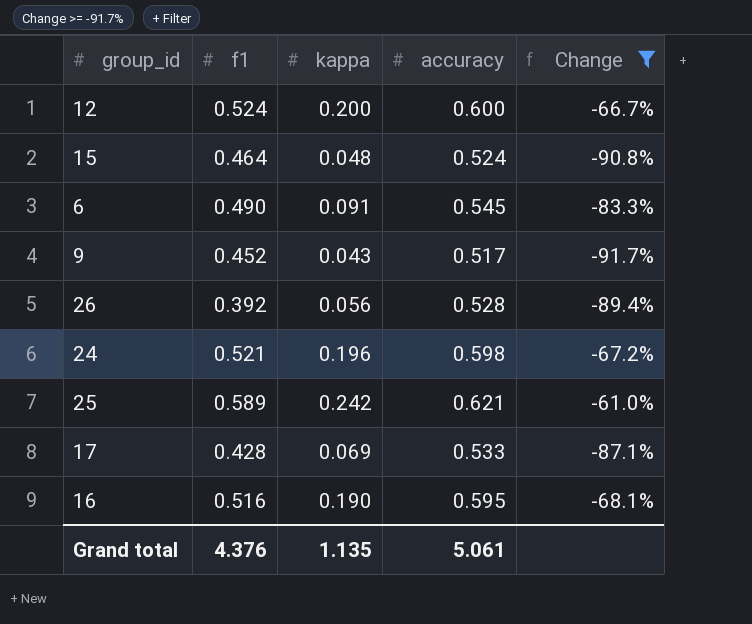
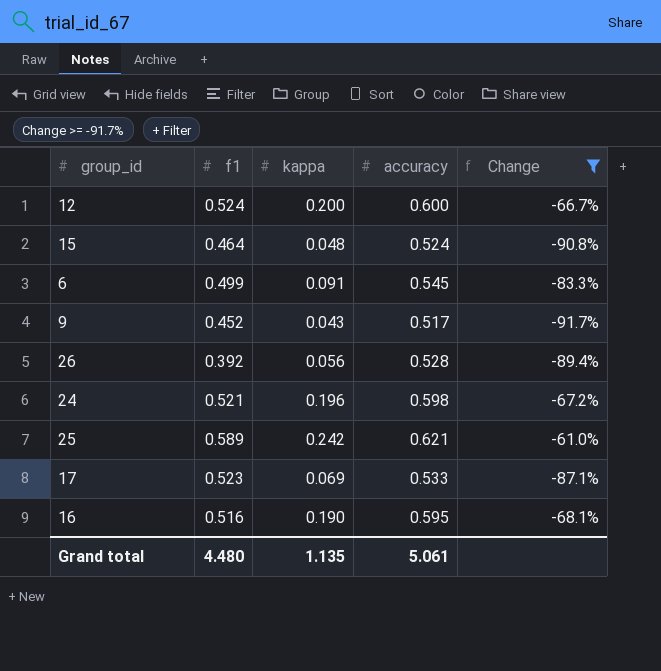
6 | f1: 0.490 -> 0.499
17 | f1: 0.428 -> 0.523
Grand total | f1: 4.376 -> 4.480

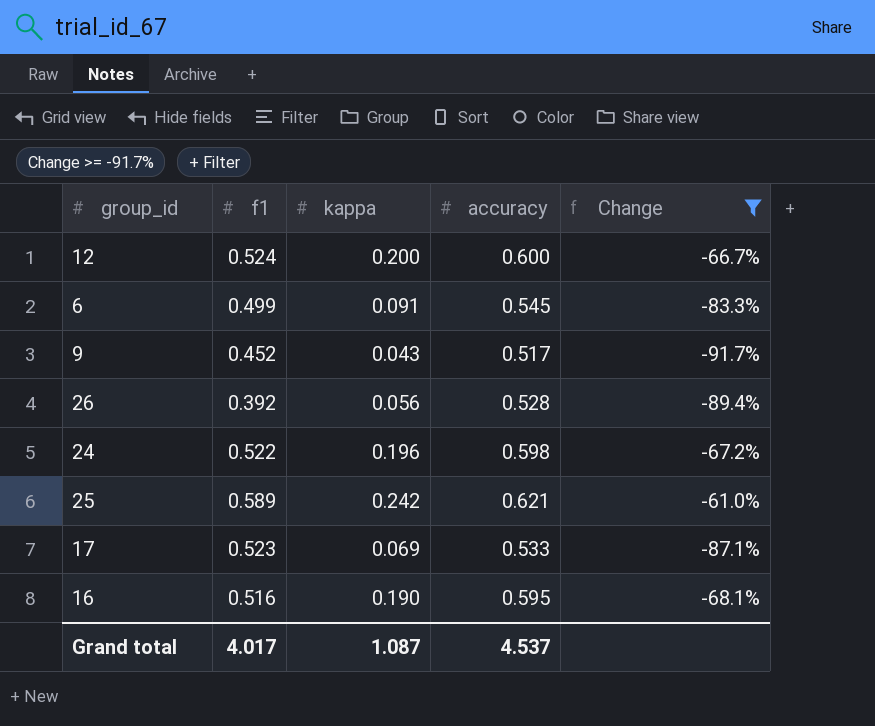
row 15: 0.464 | 0.048 | 0.524 | -90.8% -> none
24 | f1: 0.521 -> 0.522
Grand total | f1: 4.480 -> 4.017
Grand total | kappa: 1.135 -> 1.087
Grand total | accuracy: 5.061 -> 4.537

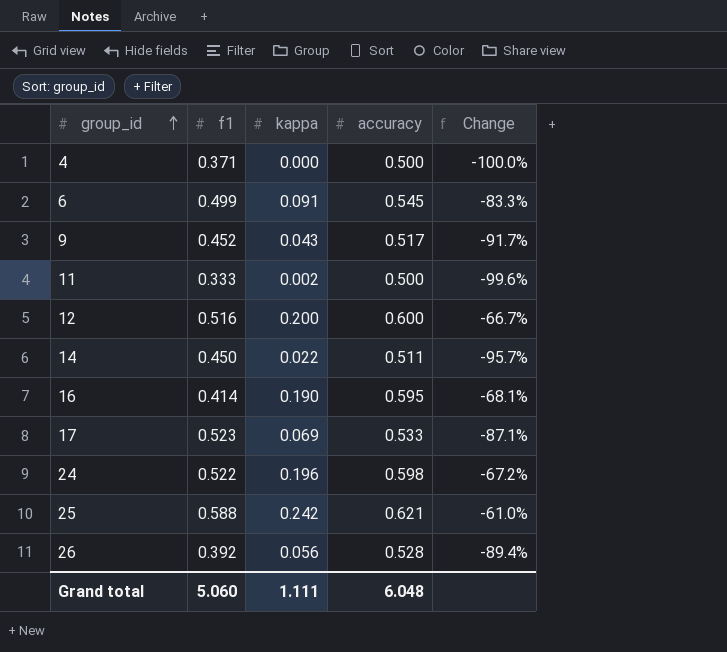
filter: Change >= -91.7% -> none
row order: none -> group_id ascending
12 | f1: 0.524 -> 0.516
16 | f1: 0.516 -> 0.414
25 | f1: 0.589 -> 0.588
Grand total | f1: 4.017 -> 5.060
Grand total | kappa: 1.087 -> 1.111
Grand total | accuracy: 4.537 -> 6.048

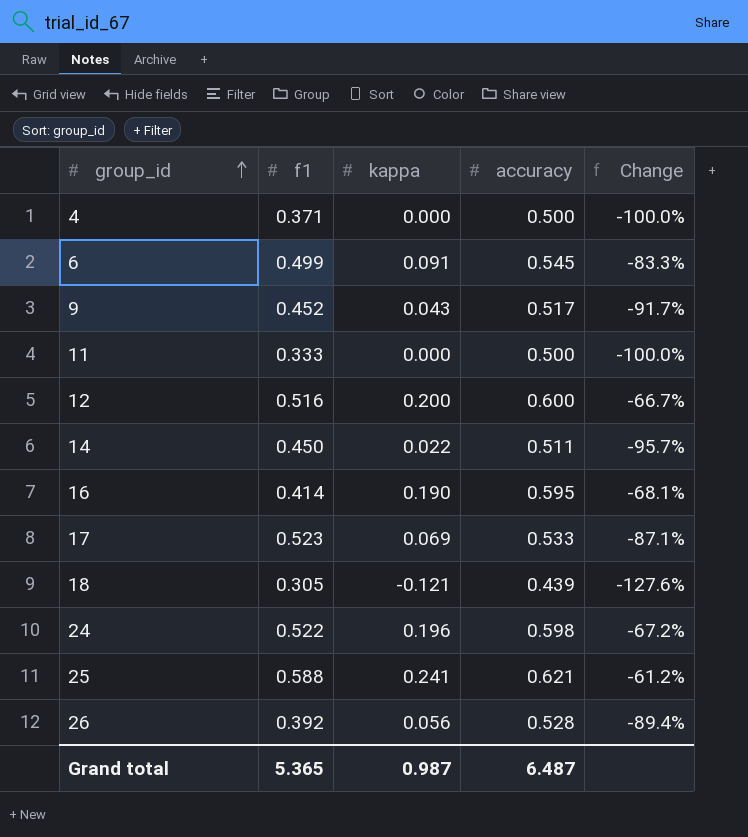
11 | kappa: 0.002 -> 0.000
11 | Change: -99.6% -> -100.0%
row 18: none -> 0.305 | -0.121 | 0.439 | -127.6%
25 | kappa: 0.242 -> 0.241
25 | Change: -61.0% -> -61.2%
Grand total | f1: 5.060 -> 5.365
Grand total | kappa: 1.111 -> 0.987
Grand total | accuracy: 6.048 -> 6.487

